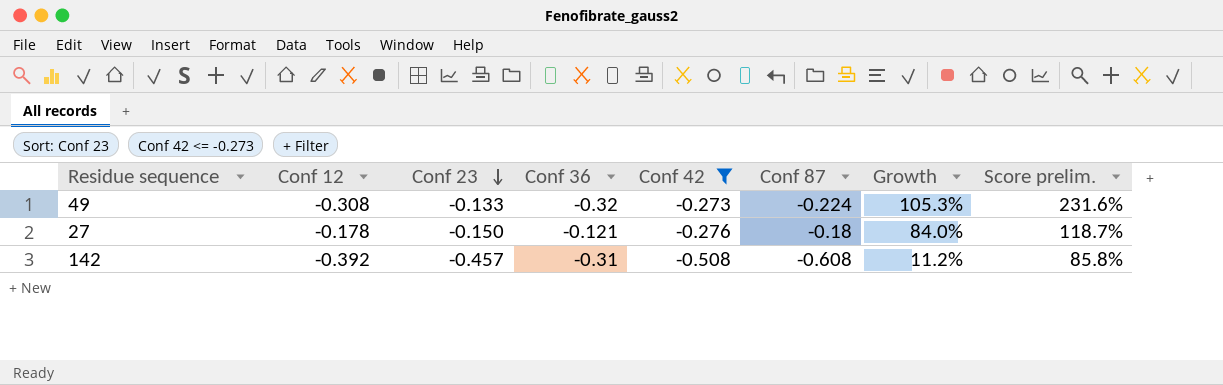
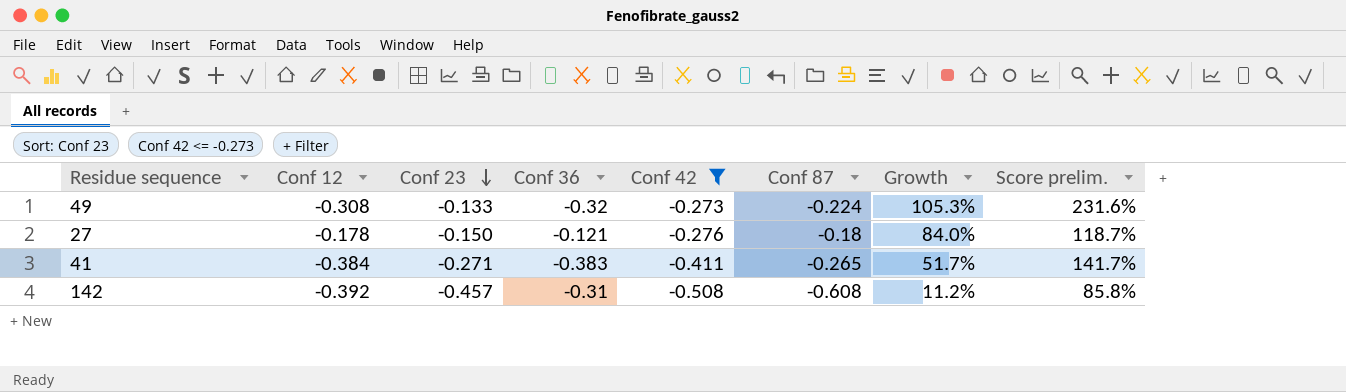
row 41: none -> -0.384 | -0.271 | -0.383 | -0.411 | -0.265 | 51.7% | 141.7%

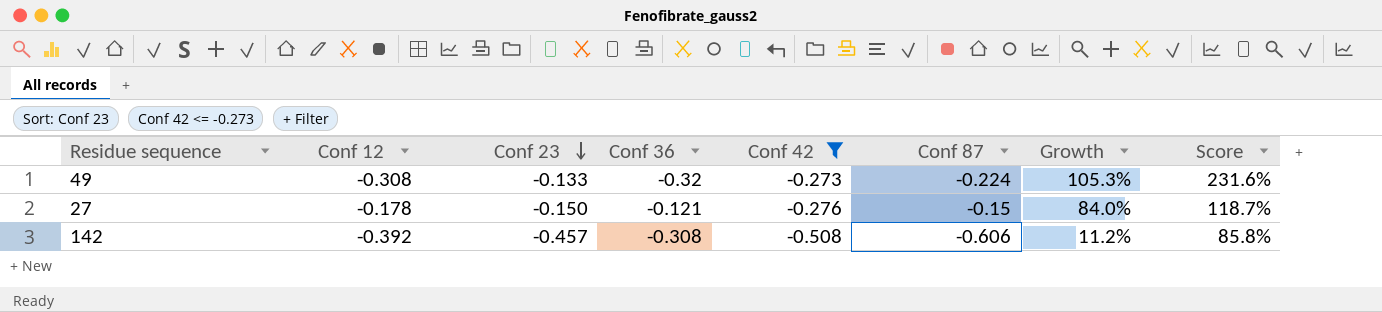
column name: Score prelim. -> Score
row 41: -0.384 | -0.271 | -0.383 | -0.411 | -0.265 | 51.7% | 141.7% -> none
27 | Conf 87: -0.18 -> -0.15
142 | Conf 36: -0.31 -> -0.308
142 | Conf 87: -0.608 -> -0.606

